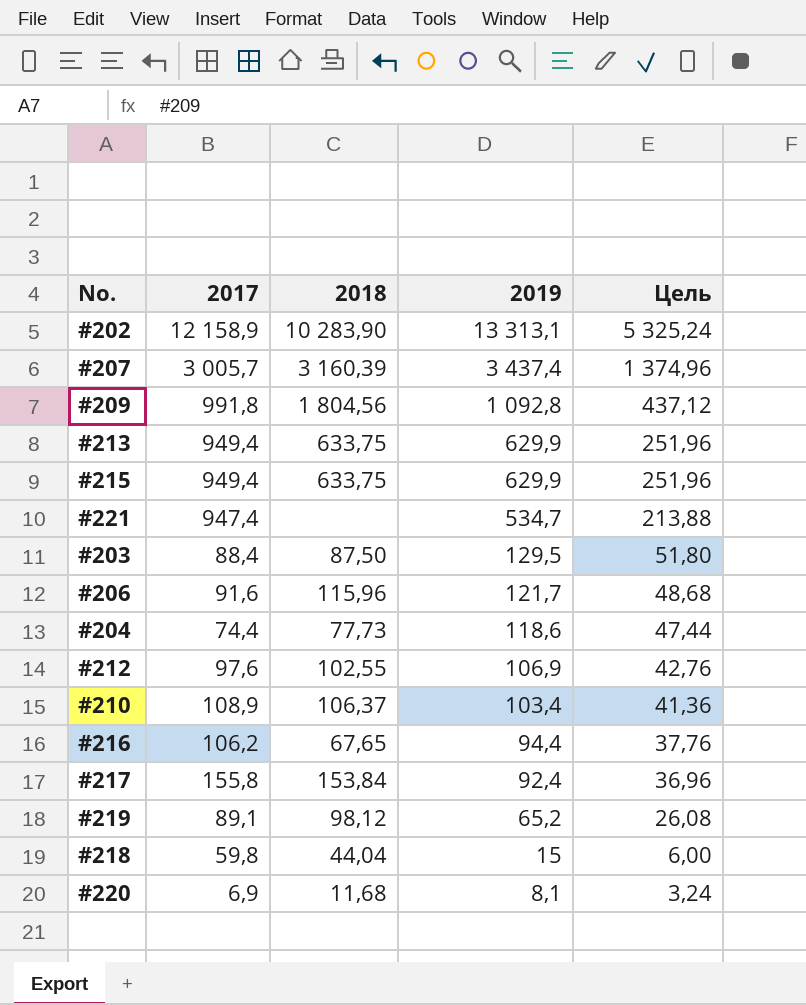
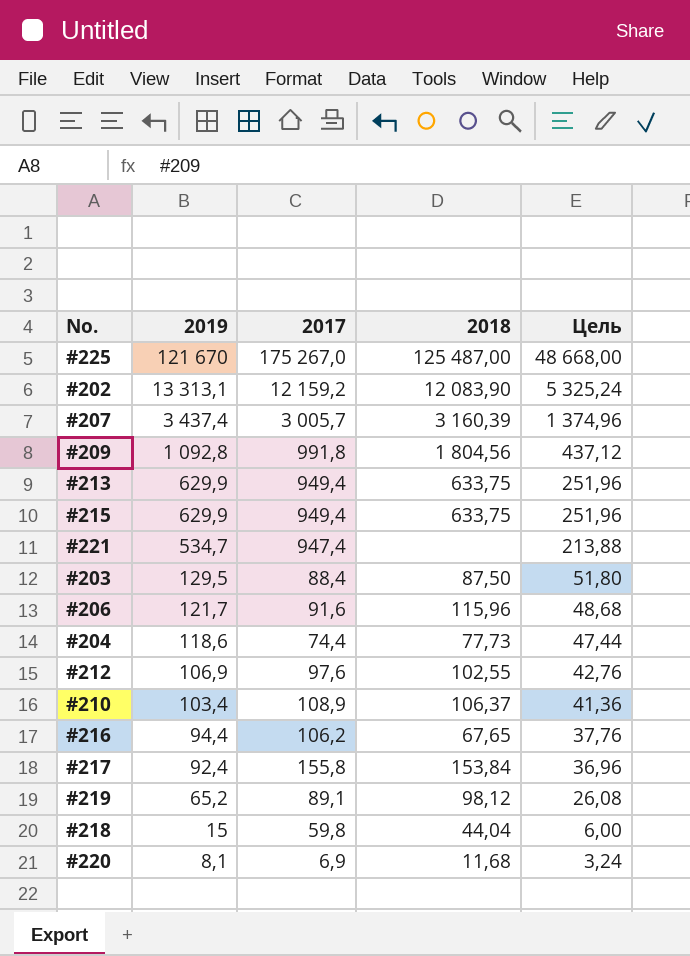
column 2019 | position: 4 -> 2
row #225: none -> 121 670 | 175 267,0 | 125 487,00 | 48 668,00
#202 | 2017: 12 158,9 -> 12 159,2
#202 | 2018: 10 283,90 -> 12 083,90

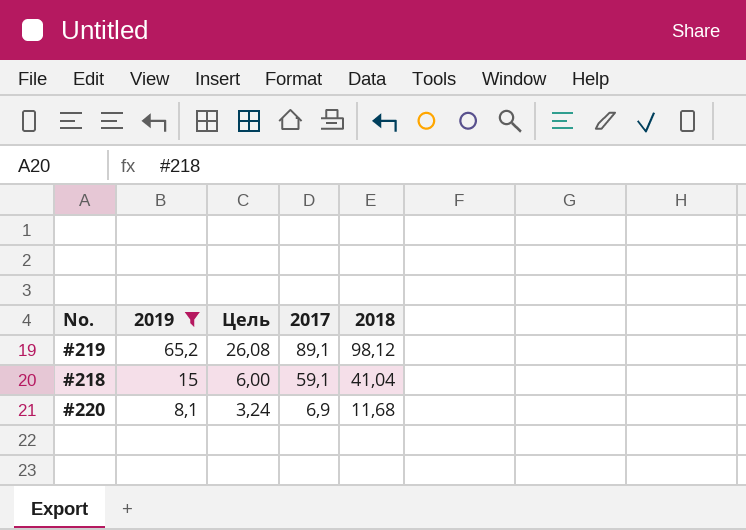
filter: none -> 2019 <= 65,2
column Цель | position: 5 -> 3
#218 | 2017: 59,8 -> 59,1
#218 | 2018: 44,04 -> 41,04

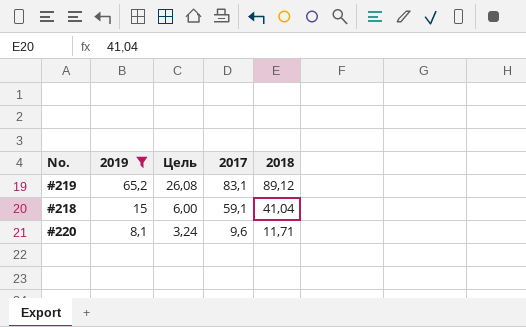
#219 | 2017: 89,1 -> 83,1
#219 | 2018: 98,12 -> 89,12
#220 | 2017: 6,9 -> 9,6
#220 | 2018: 11,68 -> 11,71

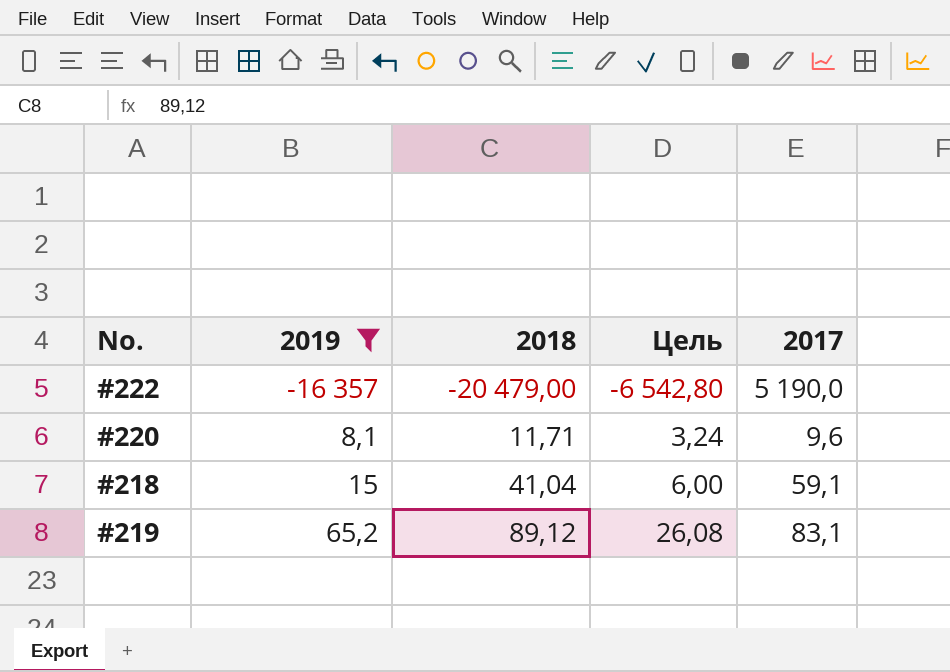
row order: 2019 descending -> 2019 ascending
column 2018 | position: 5 -> 3
row #222: none -> -16 357 | -20 479,00 | -6 542,80 | 5 190,0

